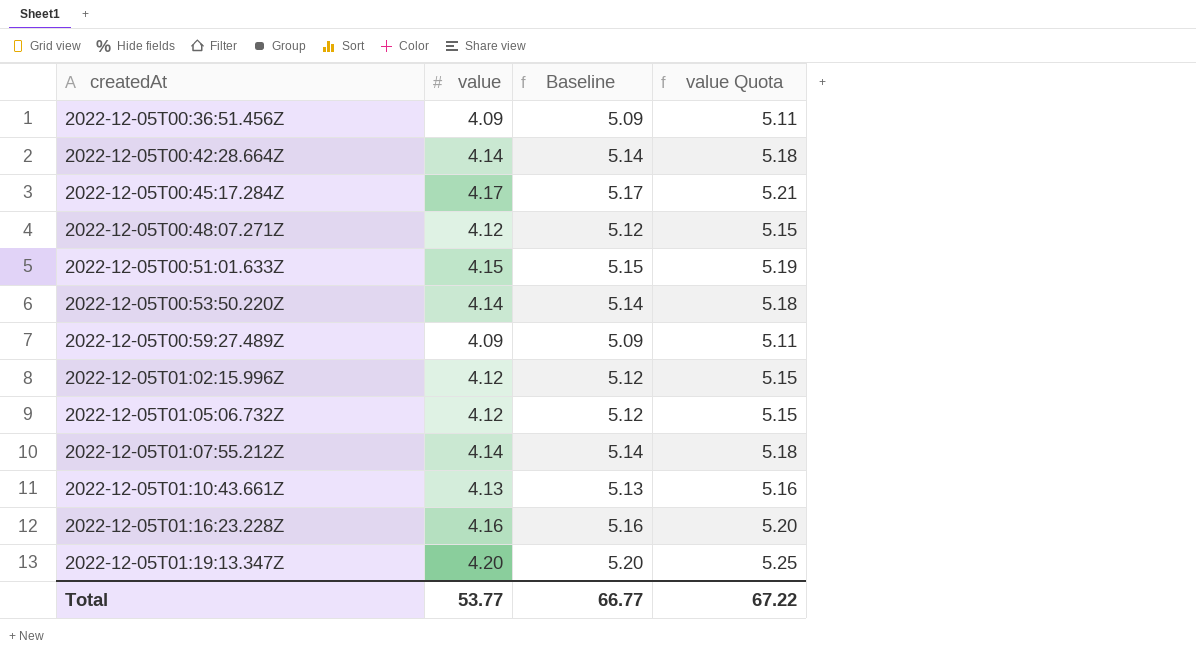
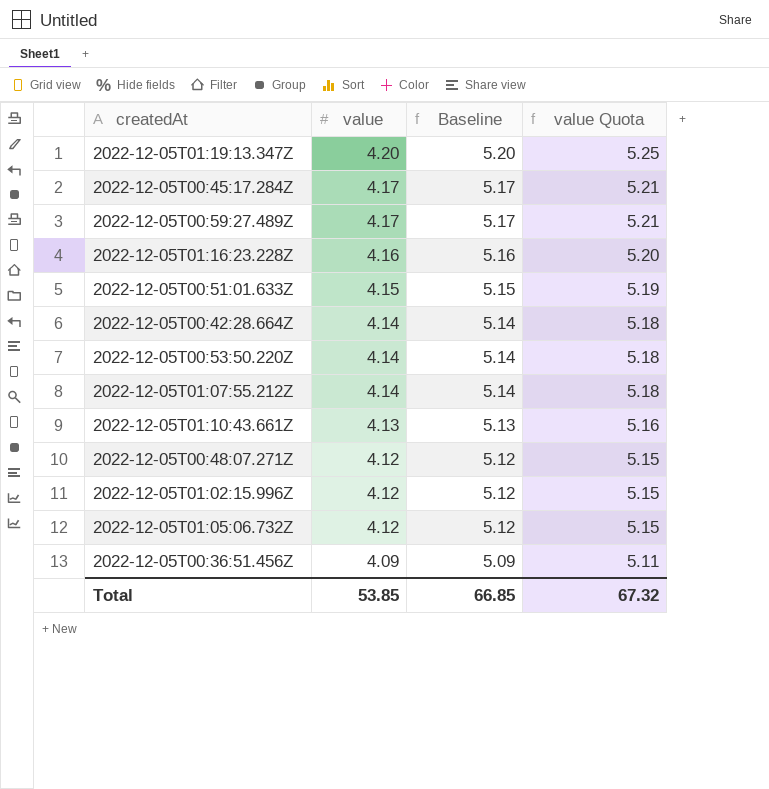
row order: createdAt ascending -> value descending
2022-12-05T00:59:27.489Z | value: 4.09 -> 4.17
2022-12-05T00:59:27.489Z | Baseline: 5.09 -> 5.17
2022-12-05T00:59:27.489Z | value Quota: 5.11 -> 5.21
Total | value: 53.77 -> 53.85
Total | Baseline: 66.77 -> 66.85
Total | value Quota: 67.22 -> 67.32

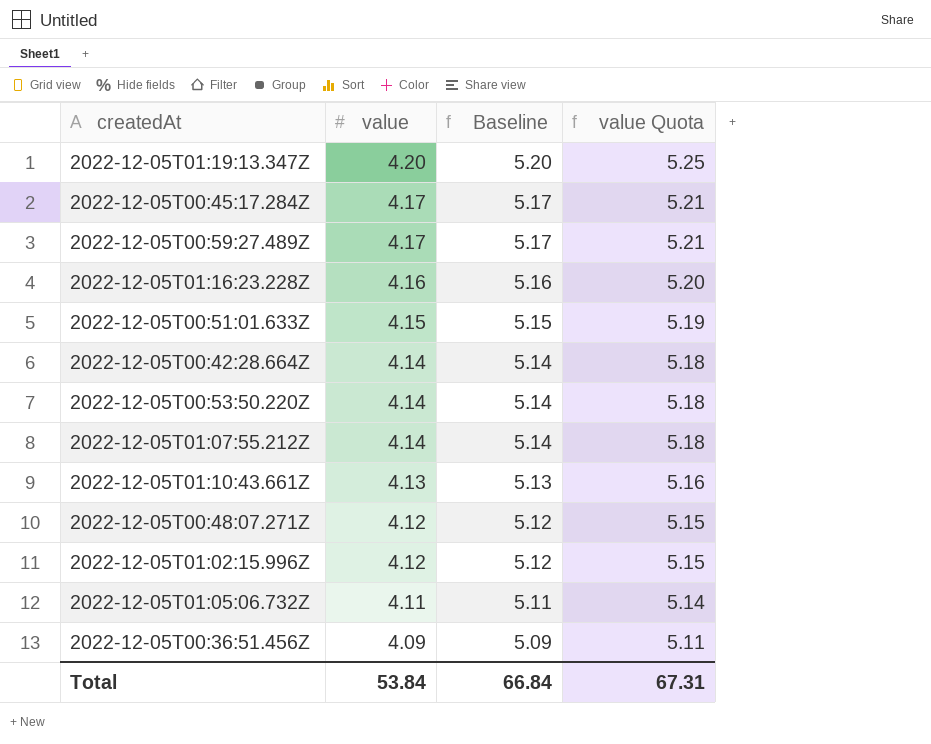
2022-12-05T01:05:06.732Z | value: 4.12 -> 4.11
2022-12-05T01:05:06.732Z | Baseline: 5.12 -> 5.11
2022-12-05T01:05:06.732Z | value Quota: 5.15 -> 5.14
Total | value: 53.85 -> 53.84
Total | Baseline: 66.85 -> 66.84
Total | value Quota: 67.32 -> 67.31

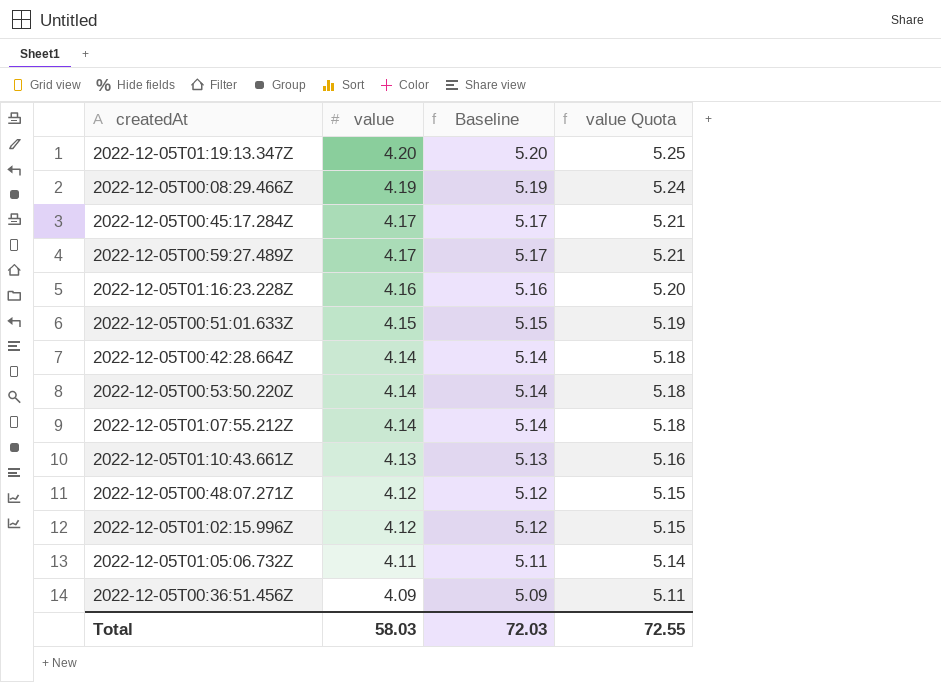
row 2022-12-05T00:08:29.466Z: none -> 4.19 | 5.19 | 5.24
Total | value: 53.84 -> 58.03
Total | Baseline: 66.84 -> 72.03
Total | value Quota: 67.31 -> 72.55

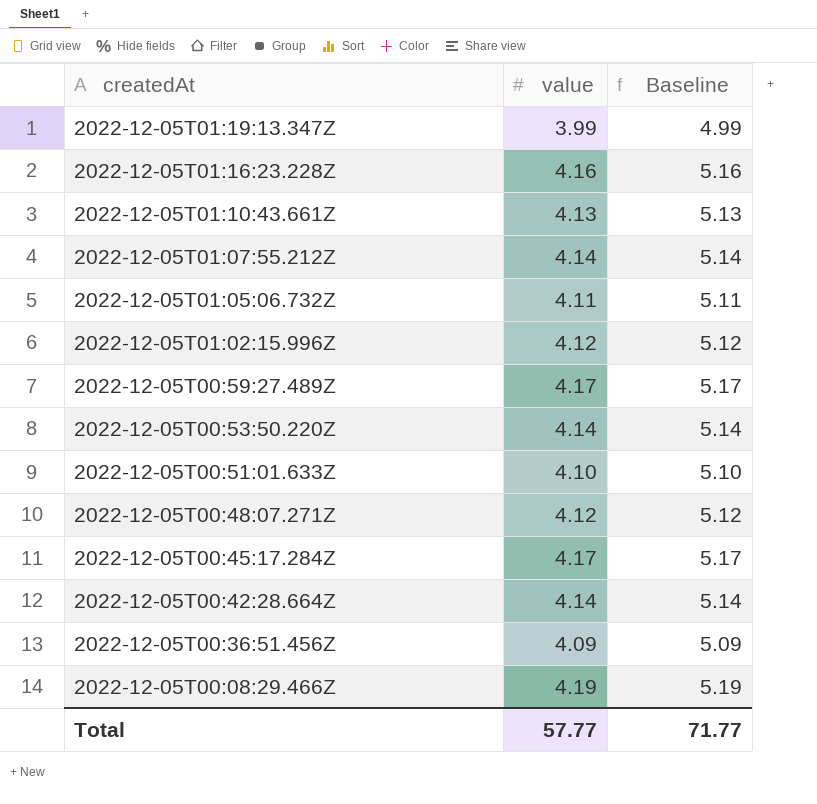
row order: value descending -> createdAt descending
column value Quota | formula: [value] * 1.25 -> none
2022-12-05T01:19:13.347Z | value: 4.20 -> 3.99
2022-12-05T01:19:13.347Z | Baseline: 5.20 -> 4.99
2022-12-05T00:51:01.633Z | value: 4.15 -> 4.10
2022-12-05T00:51:01.633Z | Baseline: 5.15 -> 5.10
Total | value: 58.03 -> 57.77
Total | Baseline: 72.03 -> 71.77

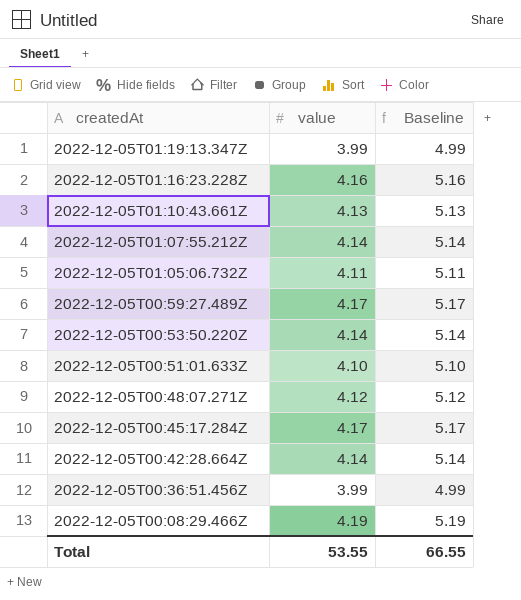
row 2022-12-05T01:02:15.996Z: 4.12 | 5.12 -> none
2022-12-05T00:36:51.456Z | value: 4.09 -> 3.99
2022-12-05T00:36:51.456Z | Baseline: 5.09 -> 4.99
Total | value: 57.77 -> 53.55
Total | Baseline: 71.77 -> 66.55

